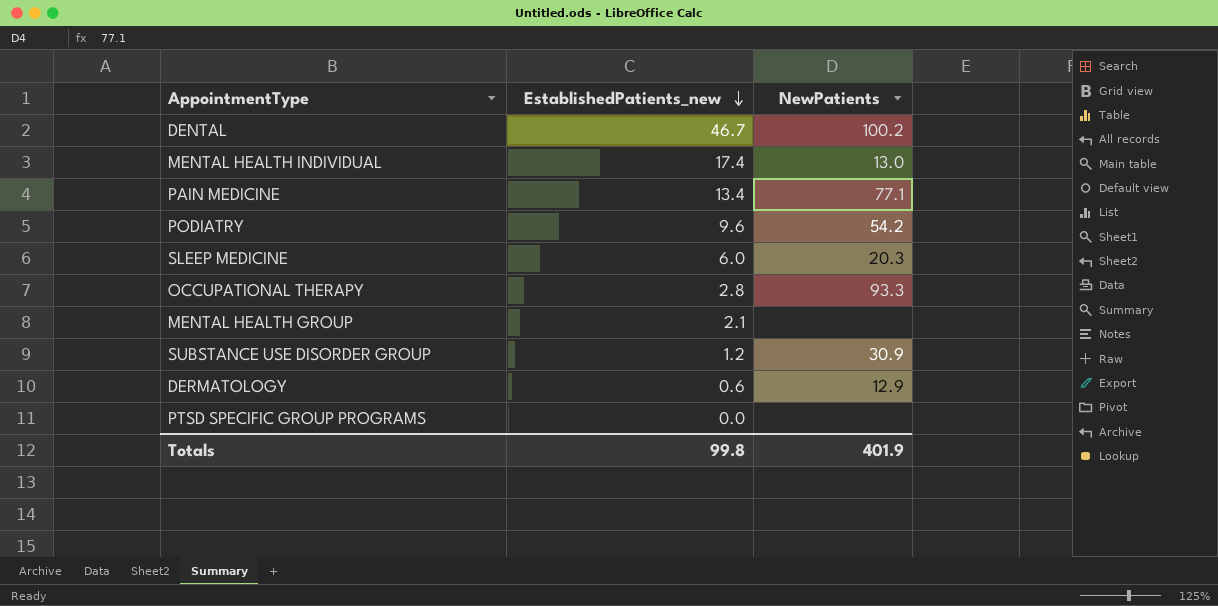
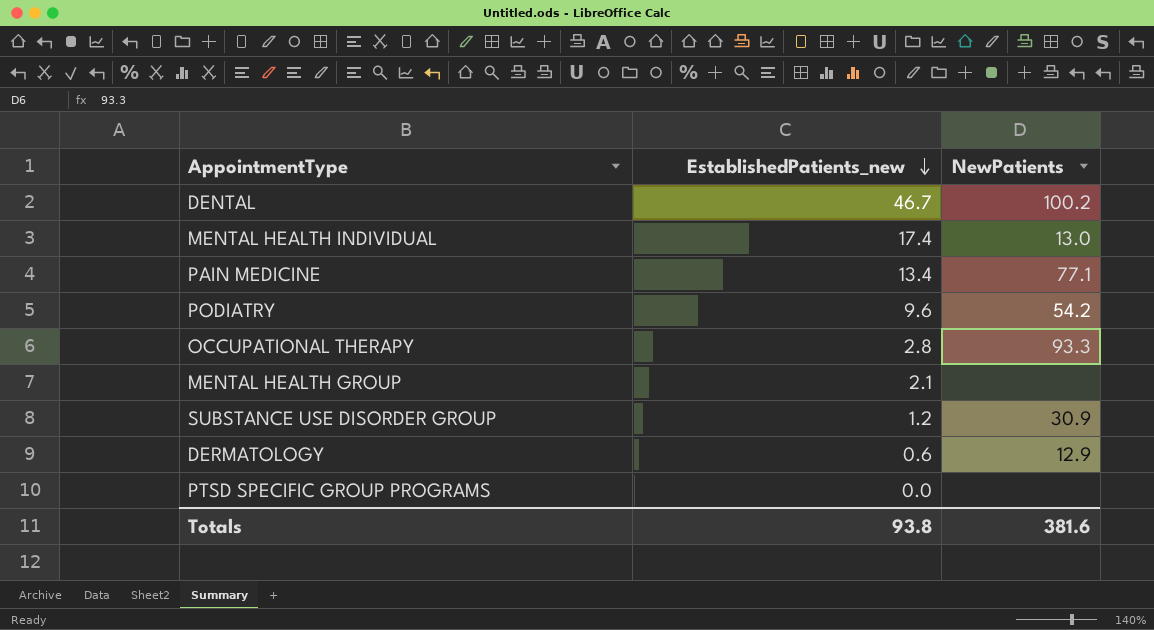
row SLEEP MEDICINE: 6.0 | 20.3 -> none
Totals | EstablishedPatients_new: 99.8 -> 93.8
Totals | NewPatients: 401.9 -> 381.6

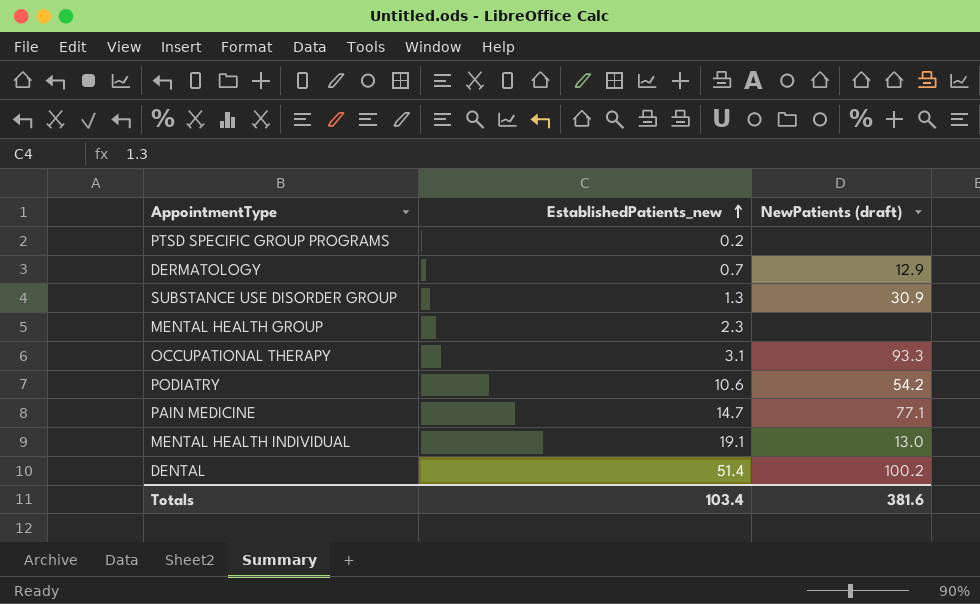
row order: EstablishedPatients_new descending -> EstablishedPatients_new ascending
column name: NewPatients -> NewPatients (draft)
PTSD SPECIFIC GROUP PROGRAMS | EstablishedPatients_new: 0.0 -> 0.2
DERMATOLOGY | EstablishedPatients_new: 0.6 -> 0.7
SUBSTANCE USE DISORDER GROUP | EstablishedPatients_new: 1.2 -> 1.3
MENTAL HEALTH GROUP | EstablishedPatients_new: 2.1 -> 2.3
OCCUPATIONAL THERAPY | EstablishedPatients_new: 2.8 -> 3.1
PODIATRY | EstablishedPatients_new: 9.6 -> 10.6
PAIN MEDICINE | EstablishedPatients_new: 13.4 -> 14.7
MENTAL HEALTH INDIVIDUAL | EstablishedPatients_new: 17.4 -> 19.1
DENTAL | EstablishedPatients_new: 46.7 -> 51.4
Totals | EstablishedPatients_new: 93.8 -> 103.4

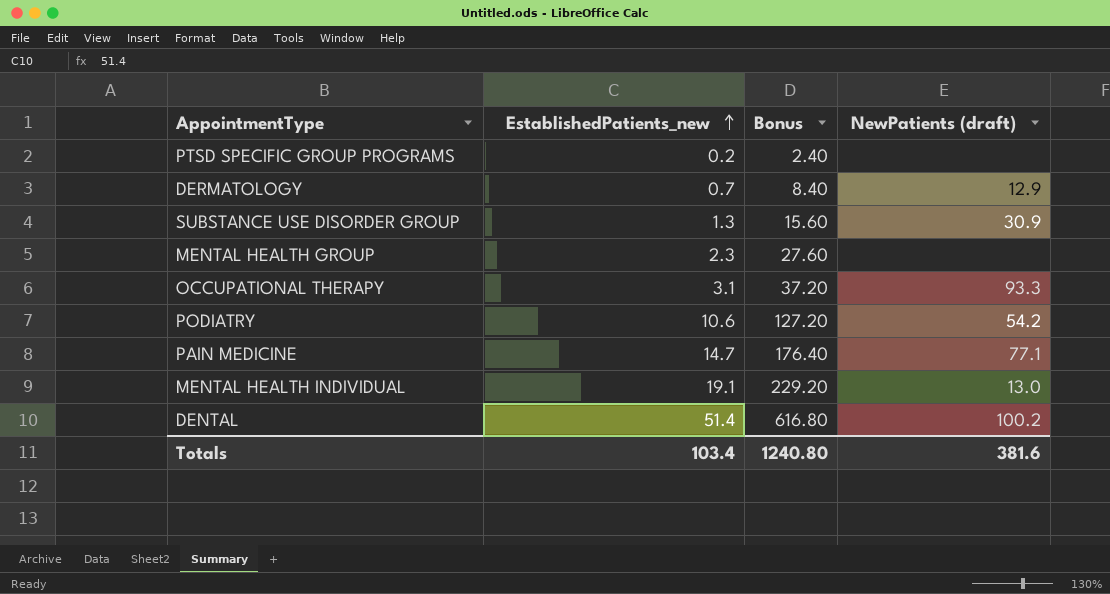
column Bonus | formula: none -> [EstablishedPatients_new] * 12

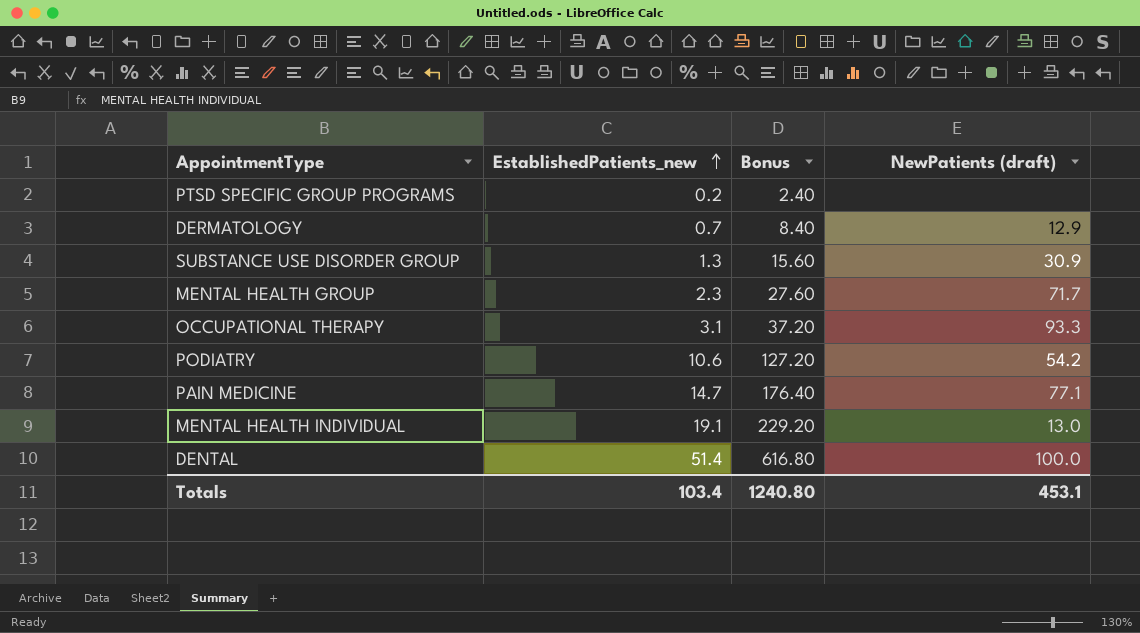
MENTAL HEALTH GROUP | NewPatients (draft): none -> 71.7
DENTAL | NewPatients (draft): 100.2 -> 100.0
Totals | NewPatients (draft): 381.6 -> 453.1

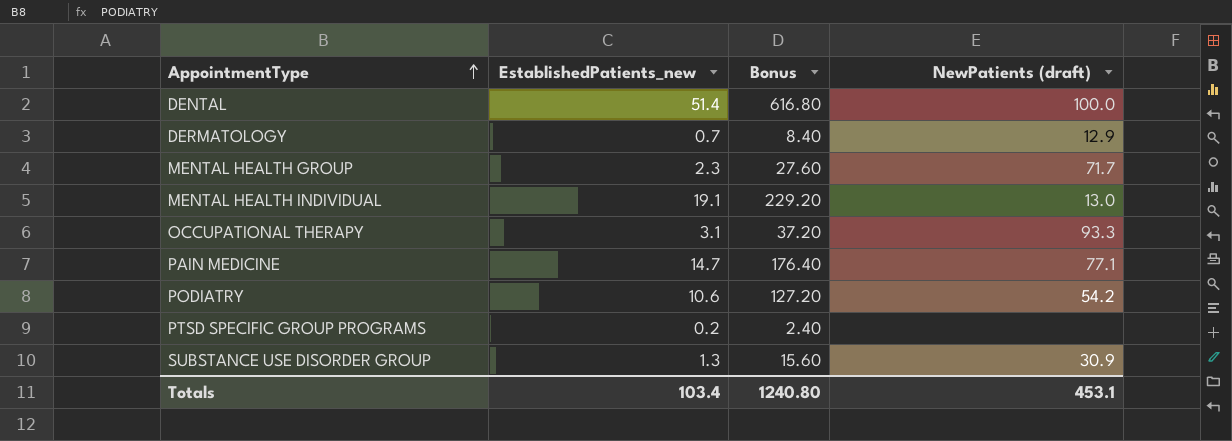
row order: EstablishedPatients_new ascending -> AppointmentType ascending

